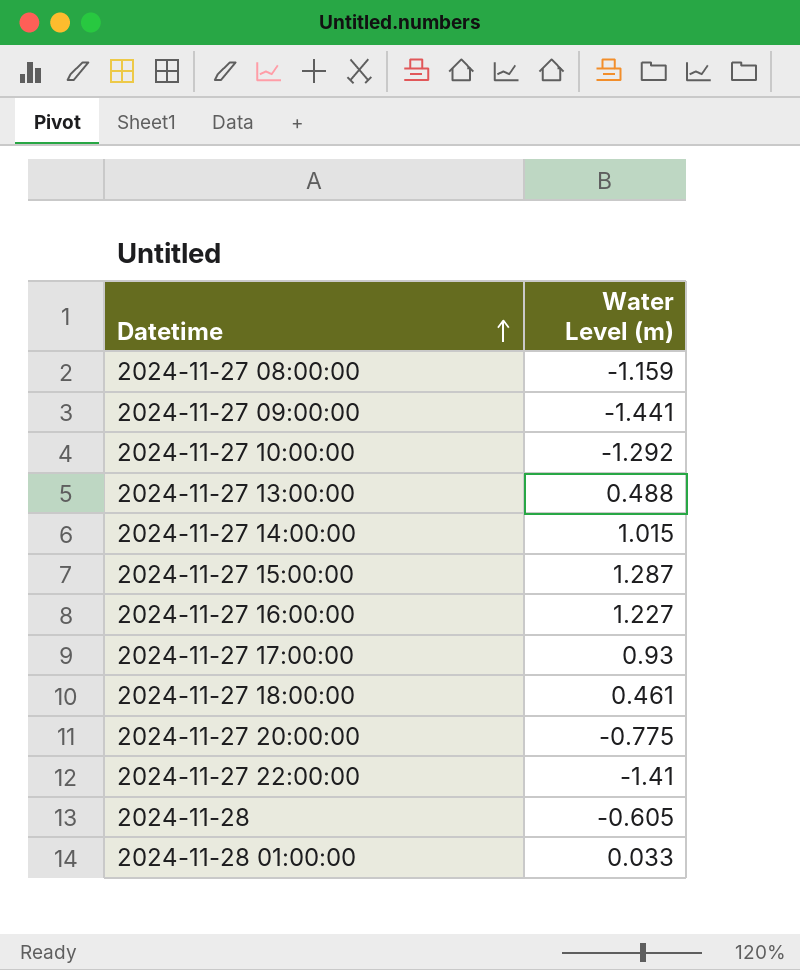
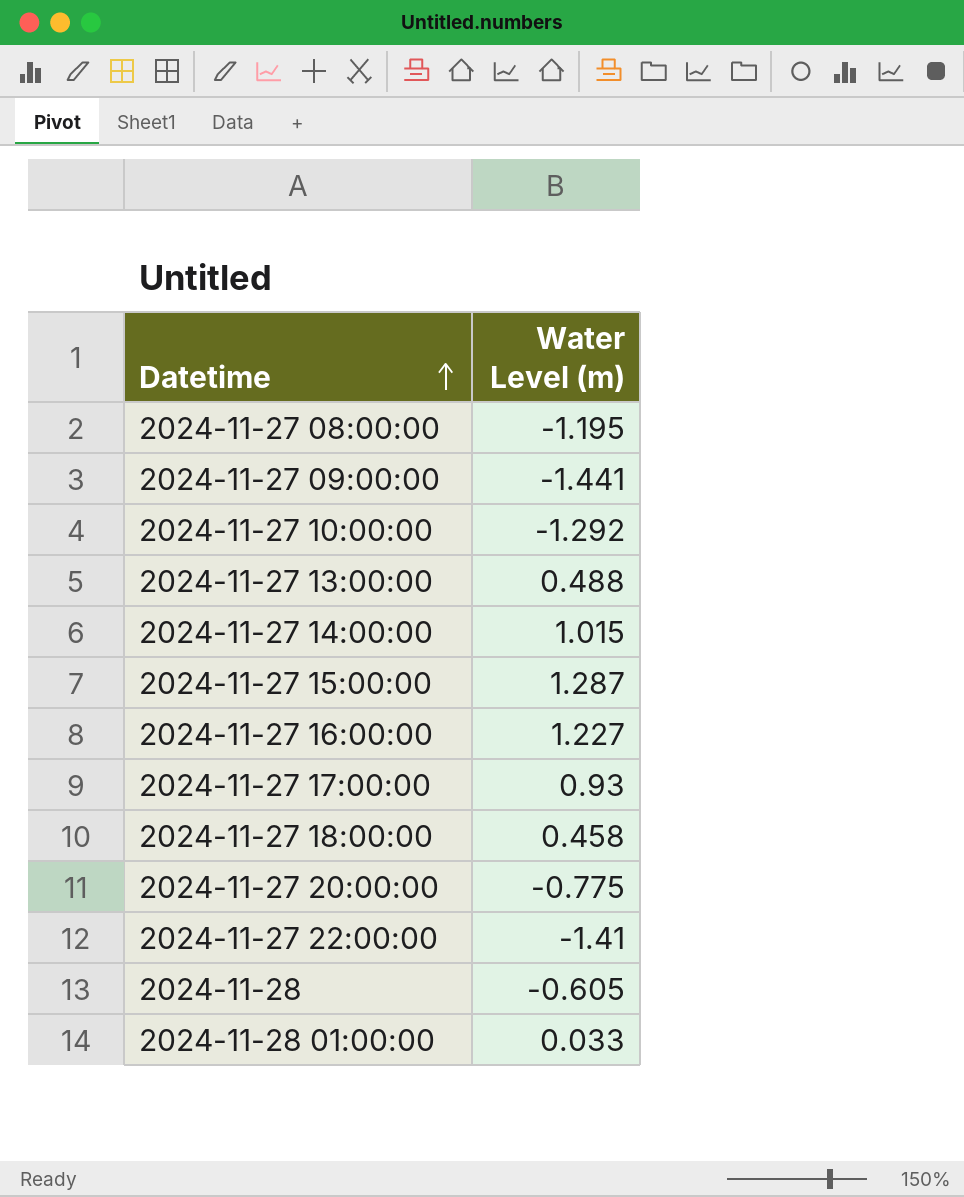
2024-11-27 08:00:00 | Water Level (m): -1.159 -> -1.195
2024-11-27 18:00:00 | Water Level (m): 0.461 -> 0.458

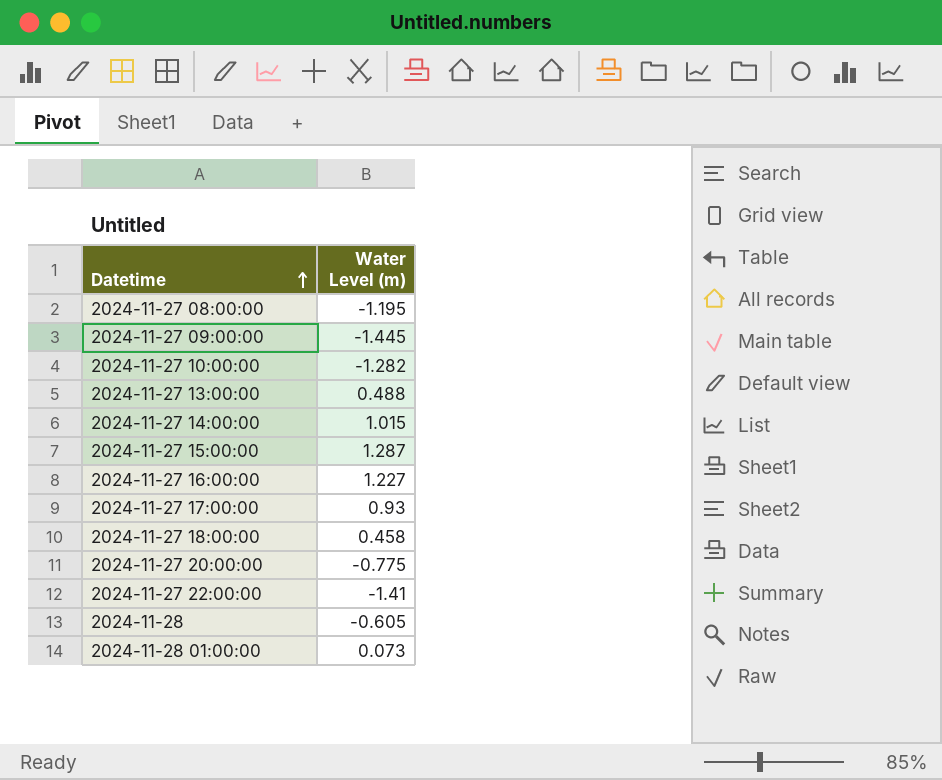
2024-11-27 09:00:00 | Water Level (m): -1.441 -> -1.445
2024-11-27 10:00:00 | Water Level (m): -1.292 -> -1.282
2024-11-28 01:00:00 | Water Level (m): 0.033 -> 0.073

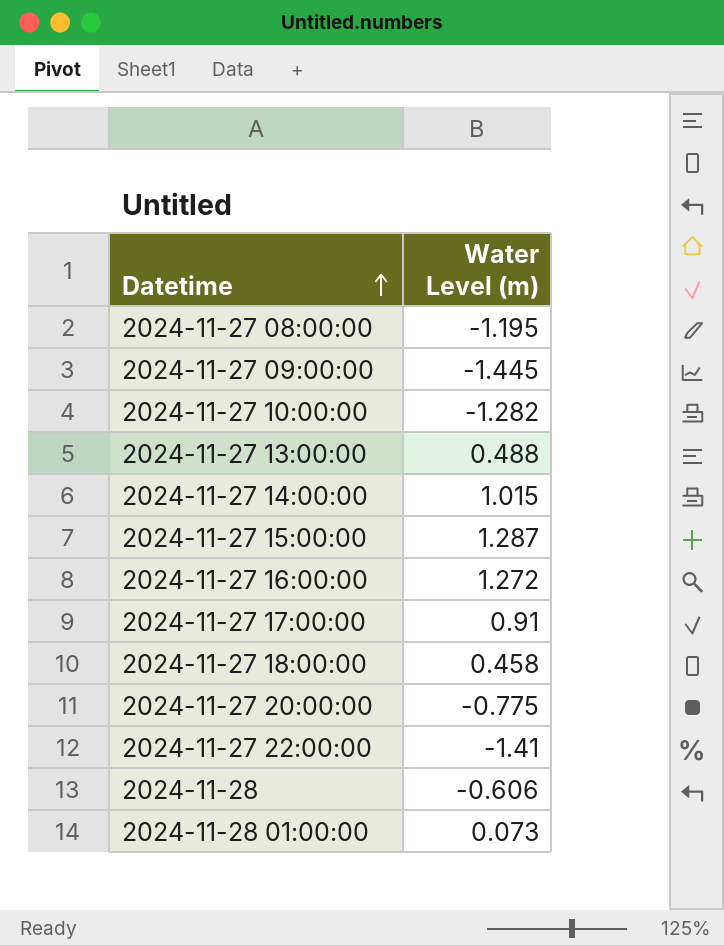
2024-11-27 16:00:00 | Water Level (m): 1.227 -> 1.272
2024-11-27 17:00:00 | Water Level (m): 0.93 -> 0.91
2024-11-28 | Water Level (m): -0.605 -> -0.606

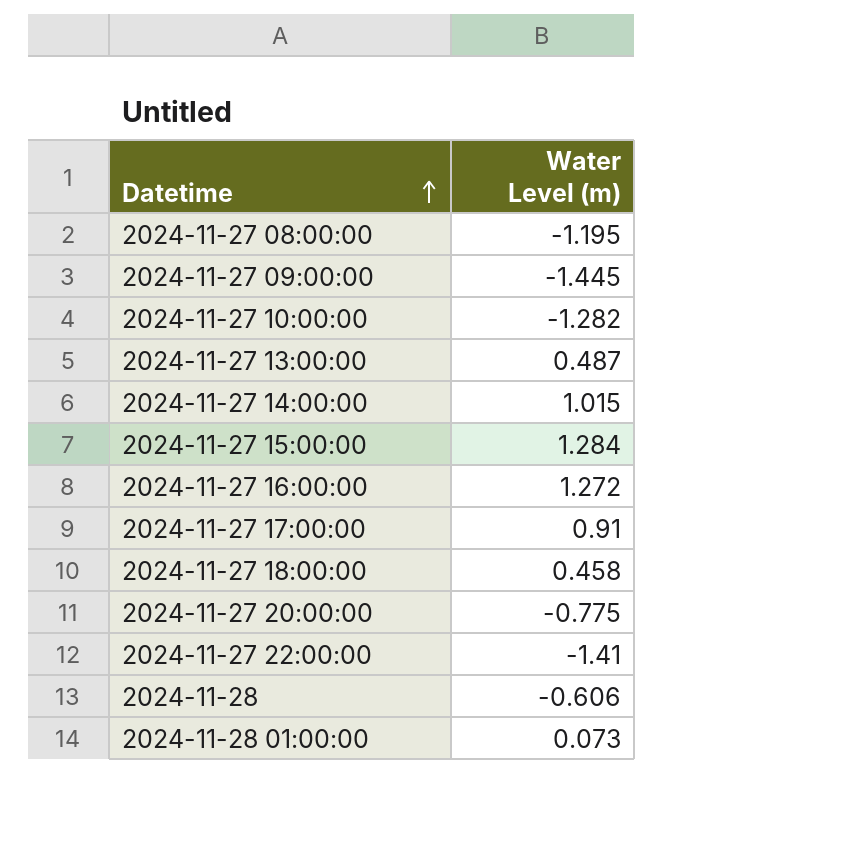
2024-11-27 13:00:00 | Water Level (m): 0.488 -> 0.487
2024-11-27 15:00:00 | Water Level (m): 1.287 -> 1.284

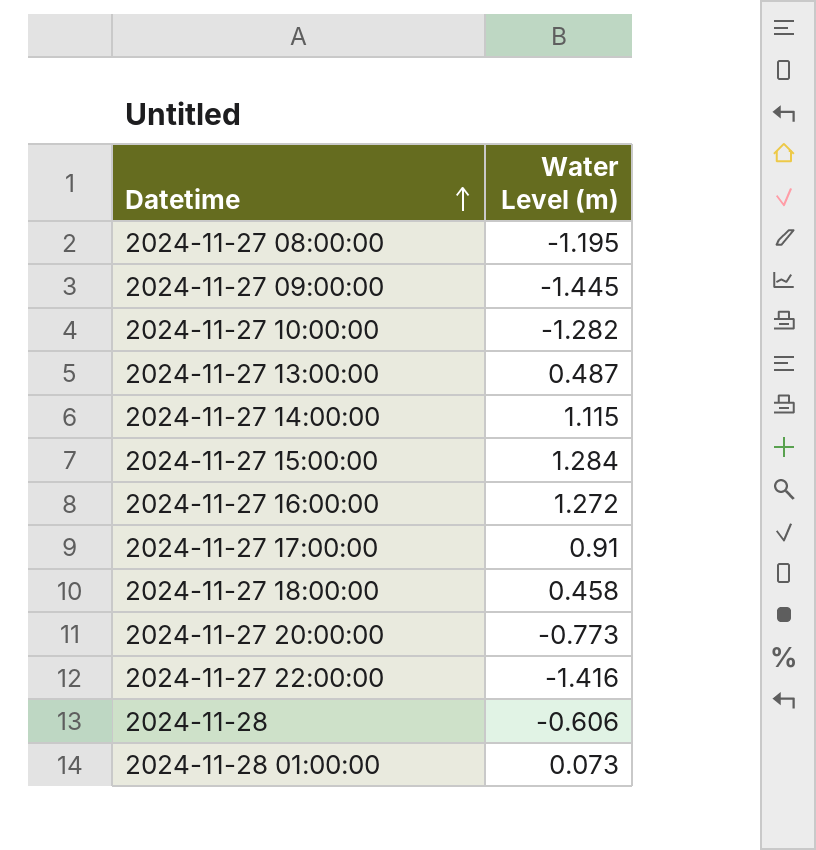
2024-11-27 14:00:00 | Water Level (m): 1.015 -> 1.115
2024-11-27 20:00:00 | Water Level (m): -0.775 -> -0.773
2024-11-27 22:00:00 | Water Level (m): -1.41 -> -1.416

